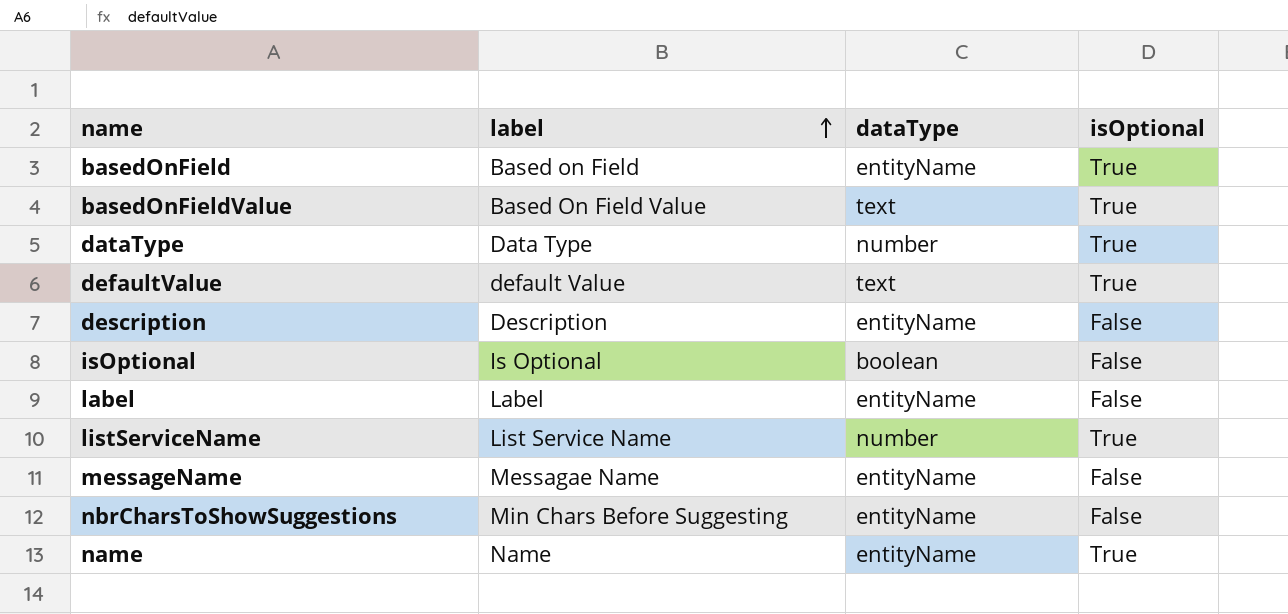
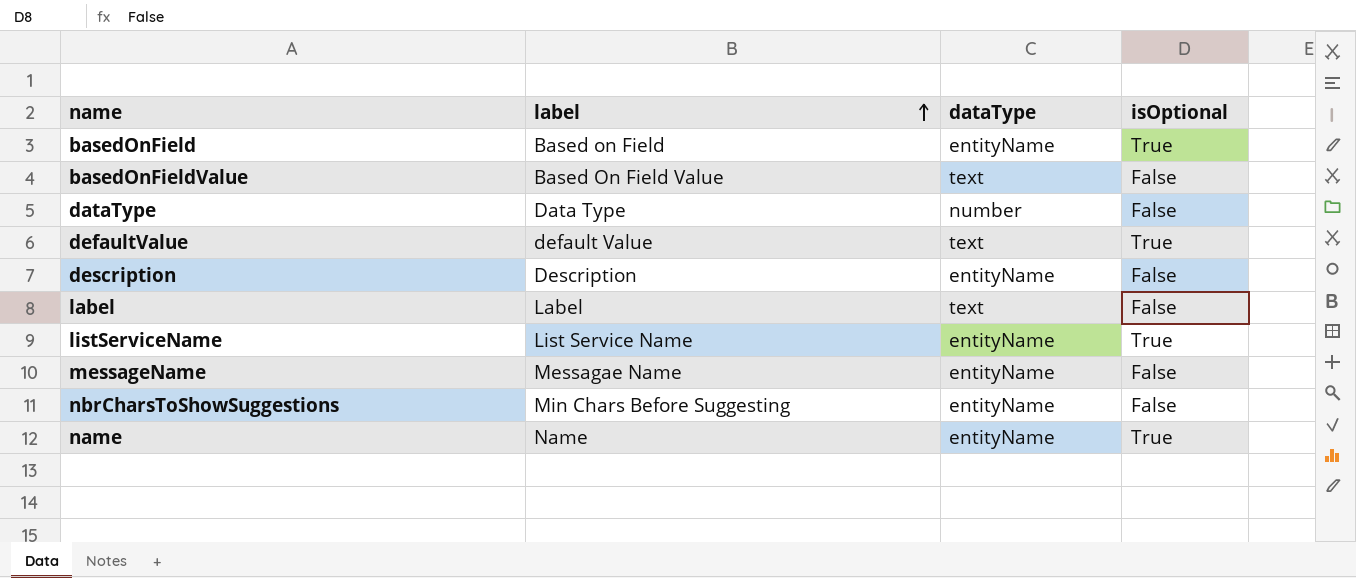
row isOptional: Is Optional | boolean | False -> none
basedOnFieldValue | isOptional: True -> False
dataType | isOptional: True -> False
label | dataType: entityName -> text
listServiceName | dataType: number -> entityName

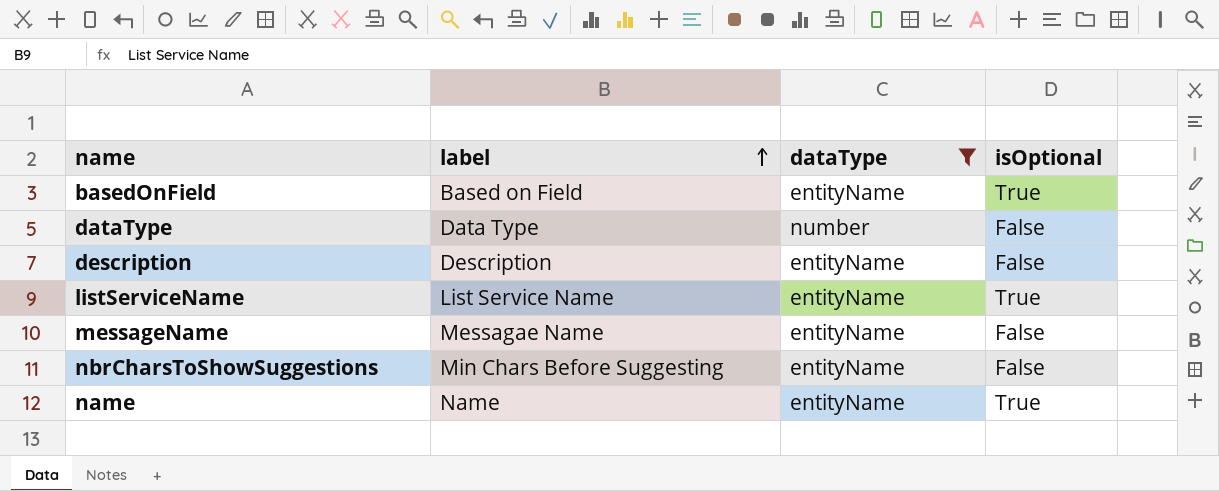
filter: none -> dataType != text

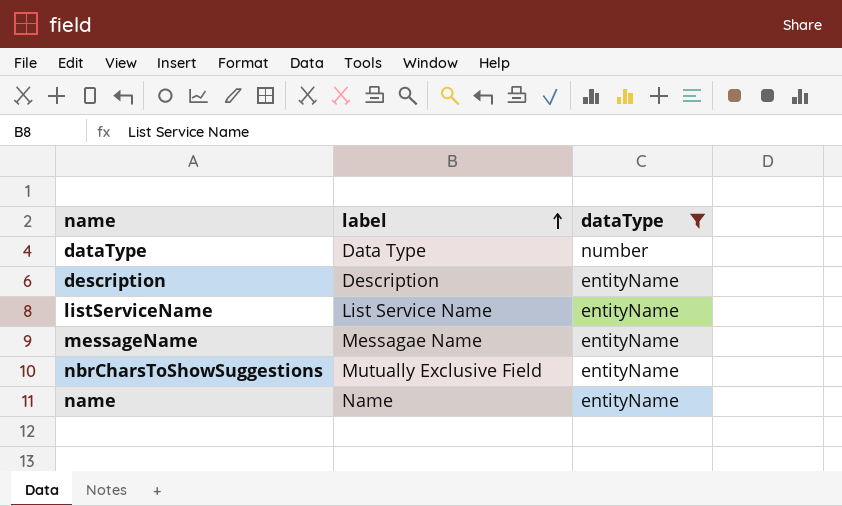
column isOptional | position: 4 -> none
row basedOnField: Based on Field | entityName | True -> none
nbrCharsToShowSuggestions | label: Min Chars Before Suggesting -> Mutually Exclusive Field

